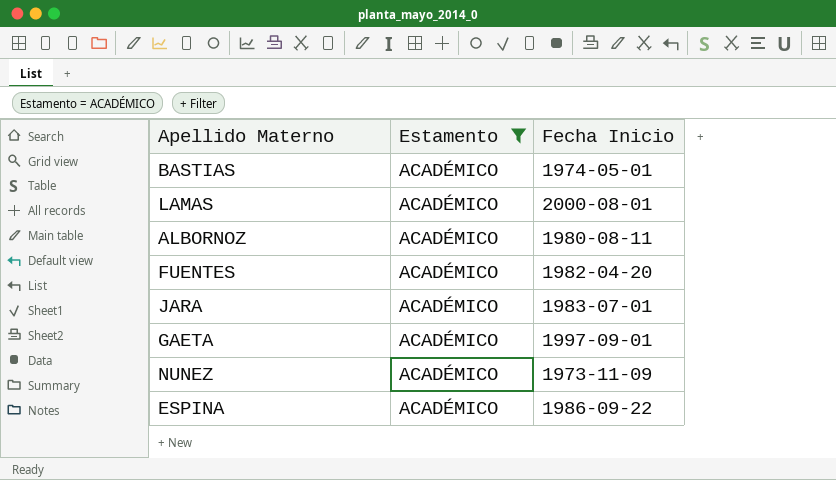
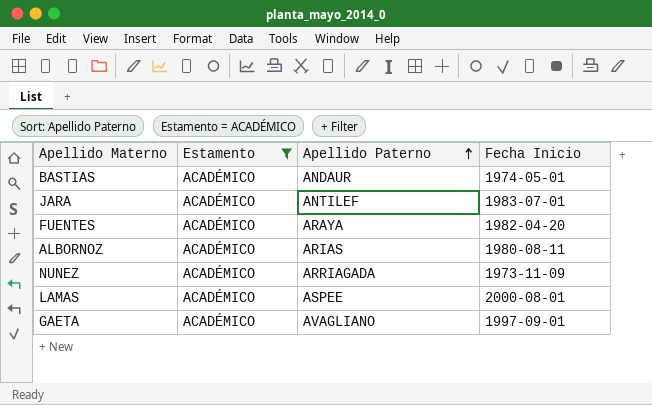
row order: none -> Apellido Paterno ascending
column Apellido Paterno | position: none -> 3
row ESPINA: ACADÉMICO | 1986-09-22 -> none

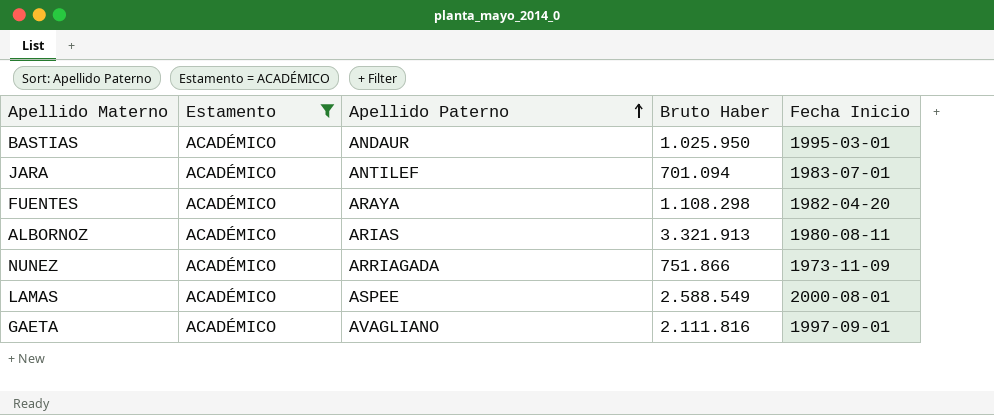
column Bruto Haber | position: none -> 4
BASTIAS | Fecha Inicio: 1974-05-01 -> 1995-03-01

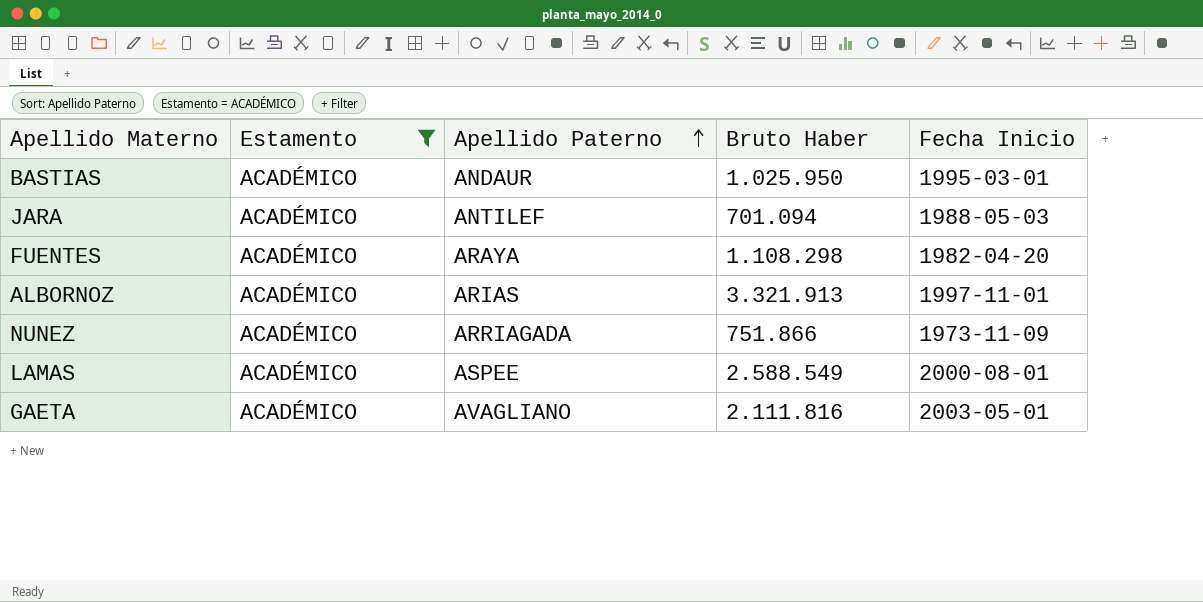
JARA | Fecha Inicio: 1983-07-01 -> 1988-05-03
ALBORNOZ | Fecha Inicio: 1980-08-11 -> 1997-11-01
GAETA | Fecha Inicio: 1997-09-01 -> 2003-05-01

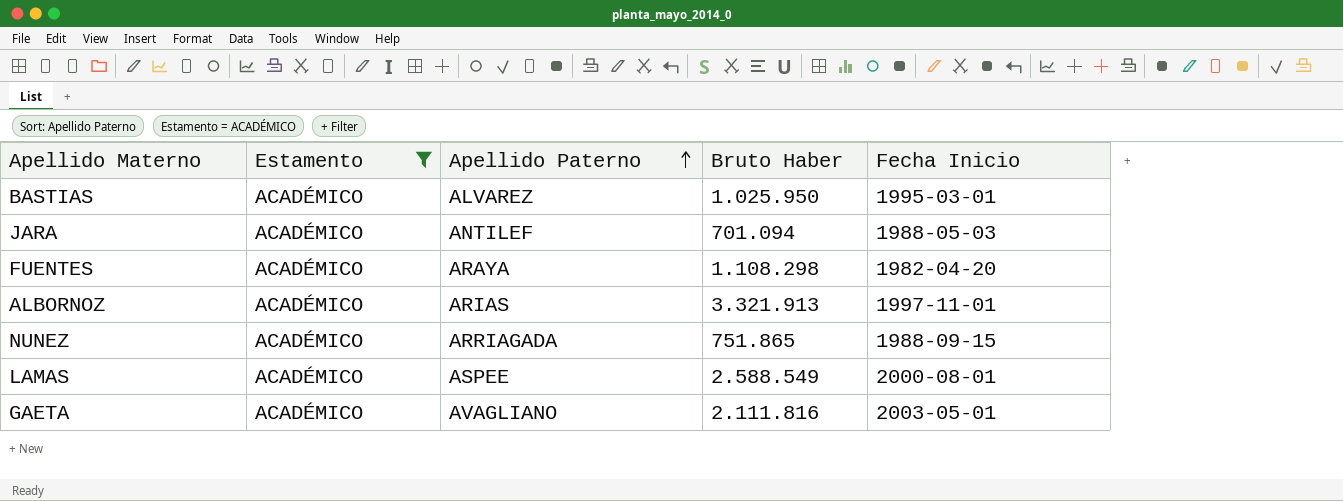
BASTIAS | Apellido Paterno: ANDAUR -> ALVAREZ
NUNEZ | Bruto Haber: 751.866 -> 751.865
NUNEZ | Fecha Inicio: 1973-11-09 -> 1988-09-15

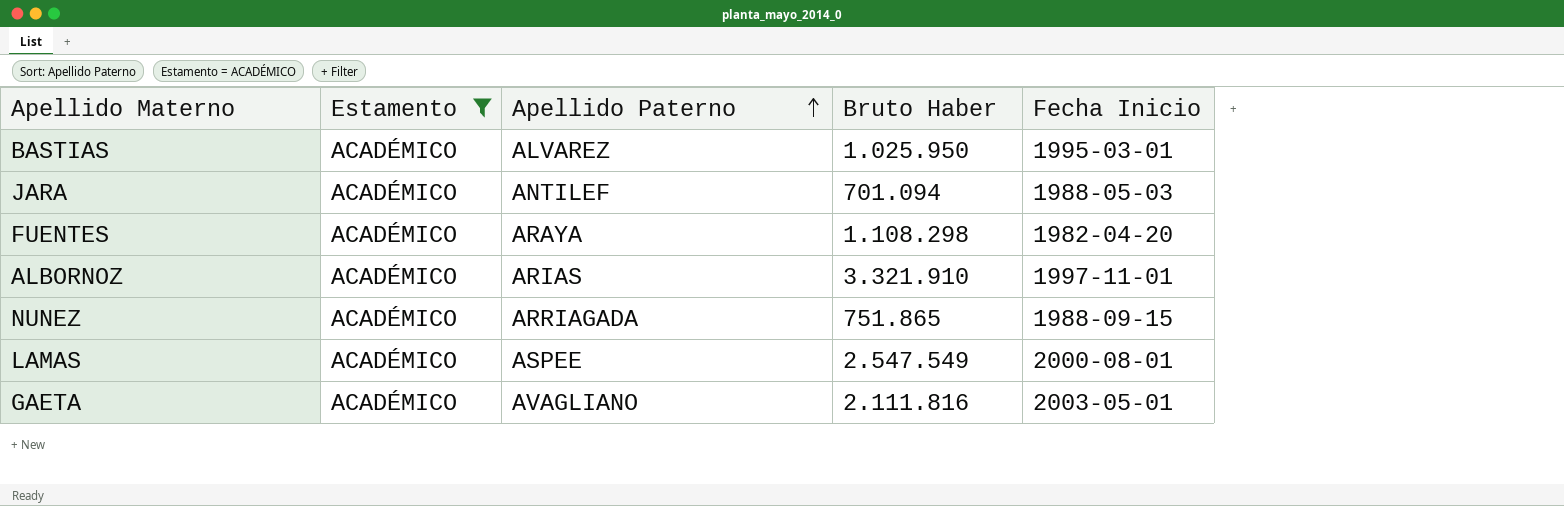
ALBORNOZ | Bruto Haber: 3.321.913 -> 3.321.910
LAMAS | Bruto Haber: 2.588.549 -> 2.547.549

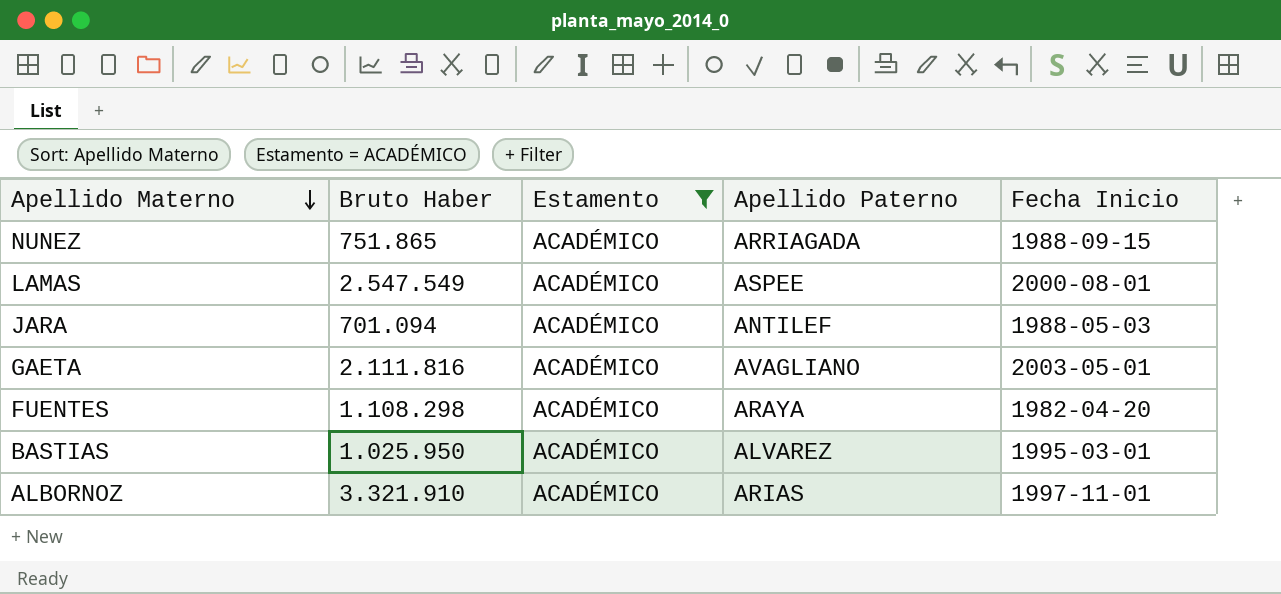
row order: Apellido Paterno ascending -> Apellido Materno descending
column Bruto Haber | position: 4 -> 2

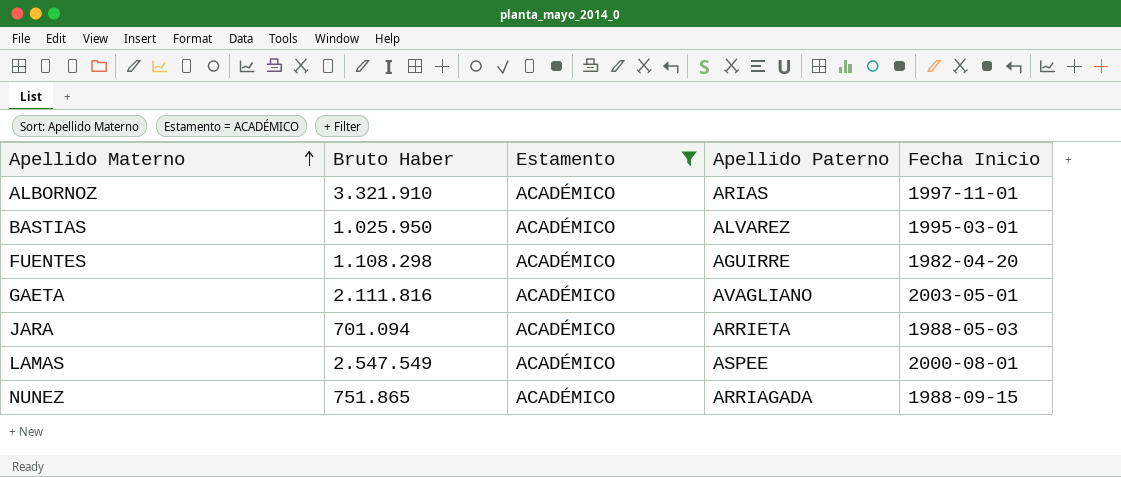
row order: Apellido Materno descending -> Apellido Materno ascending
FUENTES | Apellido Paterno: ARAYA -> AGUIRRE
JARA | Apellido Paterno: ANTILEF -> ARRIETA

